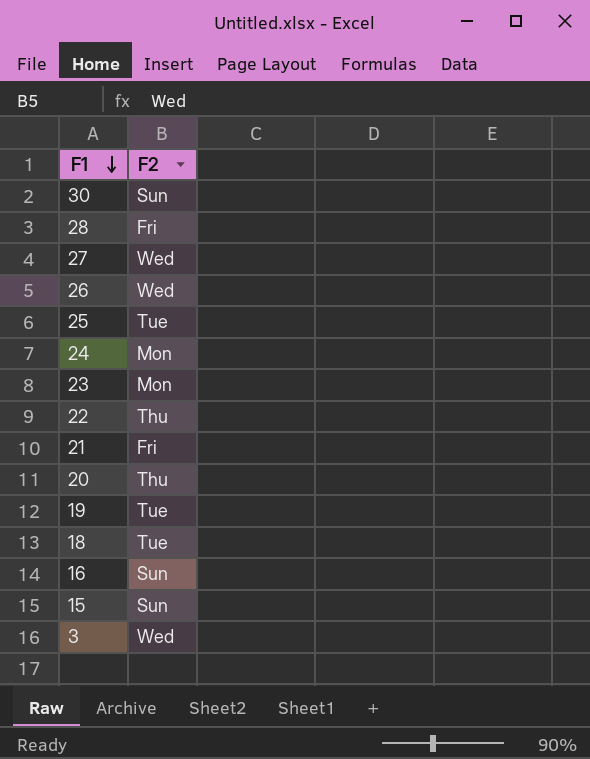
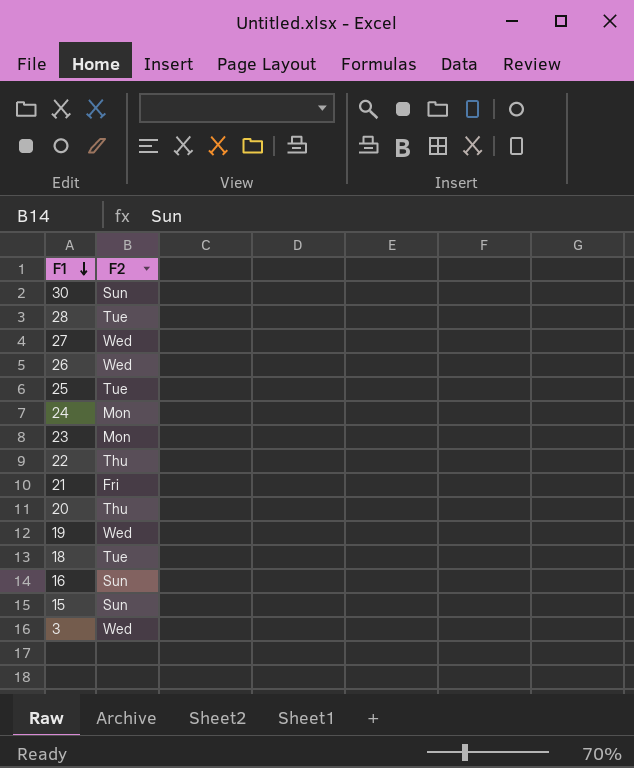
28 | F2: Fri -> Tue
19 | F2: Tue -> Wed

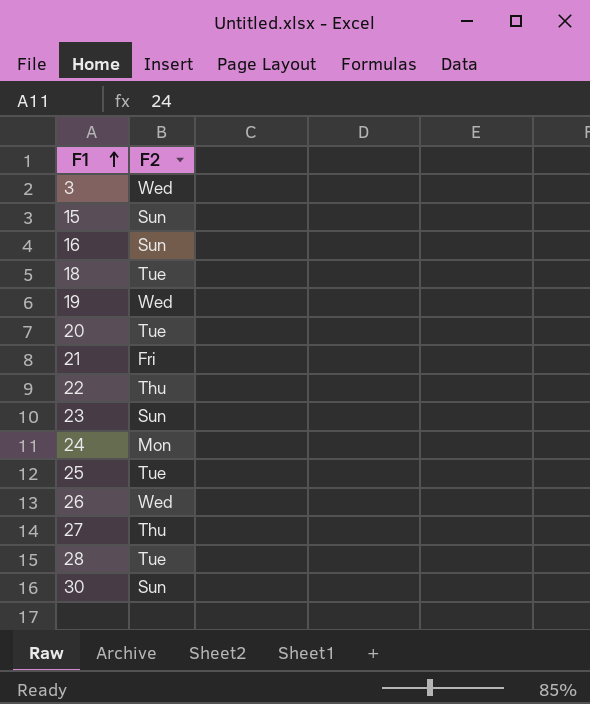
row order: F1 descending -> F1 ascending
20 | F2: Thu -> Tue
23 | F2: Mon -> Sun
27 | F2: Wed -> Thu

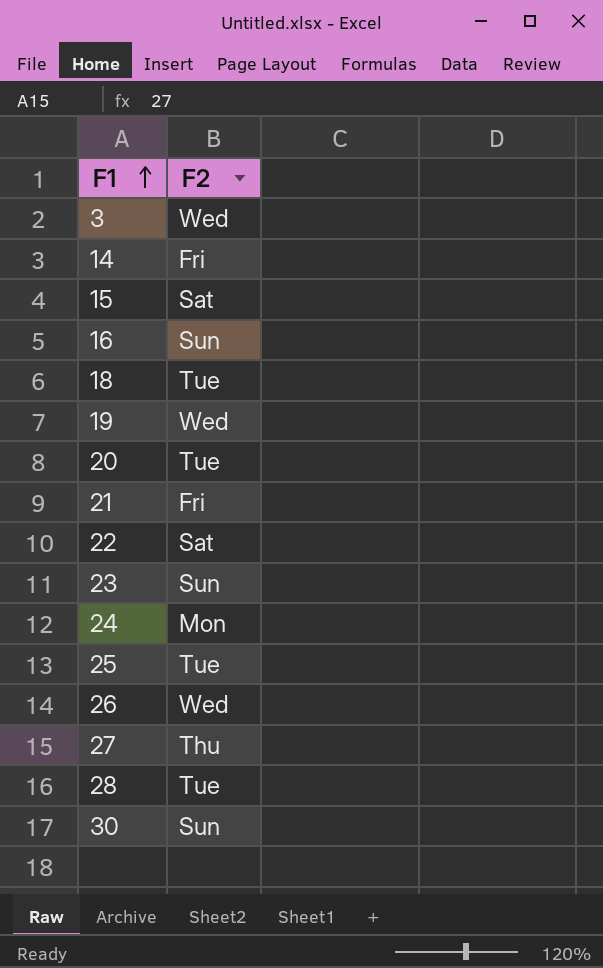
row 14: none -> Fri
15 | F2: Sun -> Sat
22 | F2: Thu -> Sat

